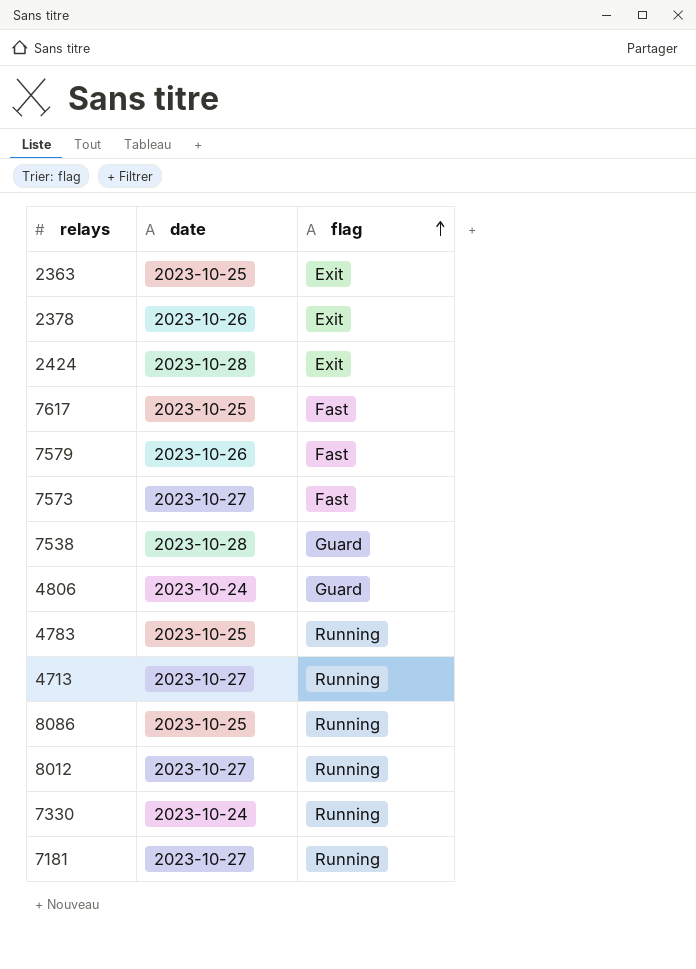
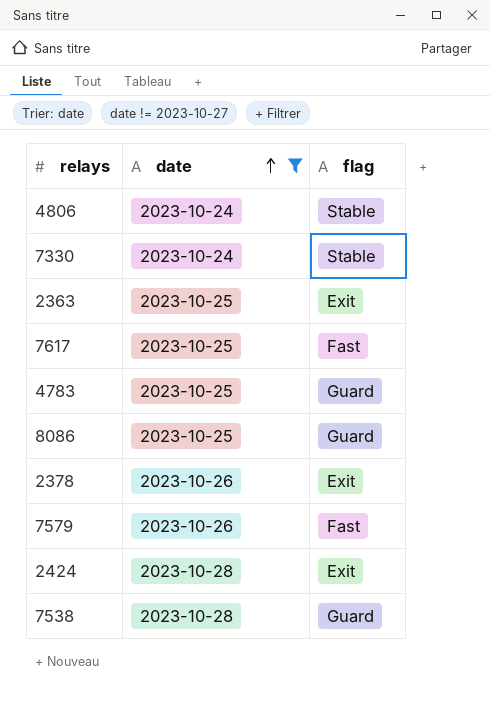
filter: none -> date != 2023-10-27
row order: flag ascending -> date ascending
4806 | flag: Guard -> Stable
7330 | flag: Running -> Stable
4783 | flag: Running -> Guard
8086 | flag: Running -> Guard

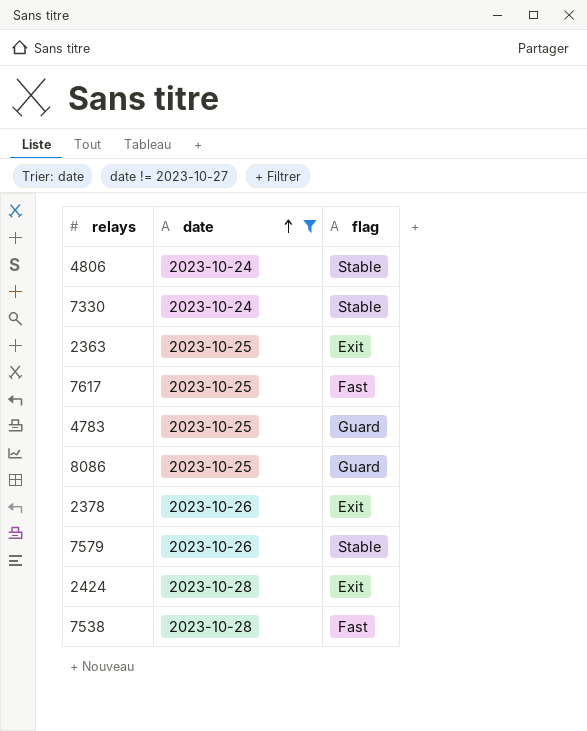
7579 | flag: Fast -> Stable
7538 | flag: Guard -> Fast

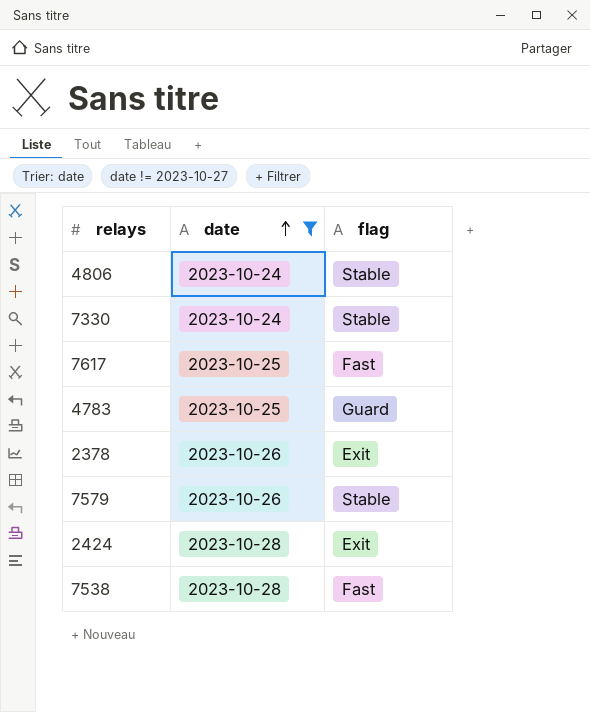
row 2363: 2023-10-25 | Exit -> none
row 8086: 2023-10-25 | Guard -> none

